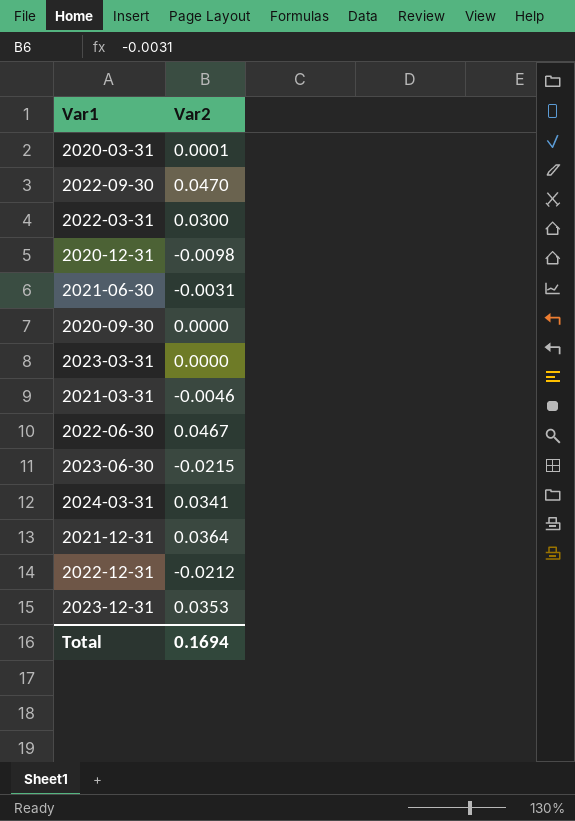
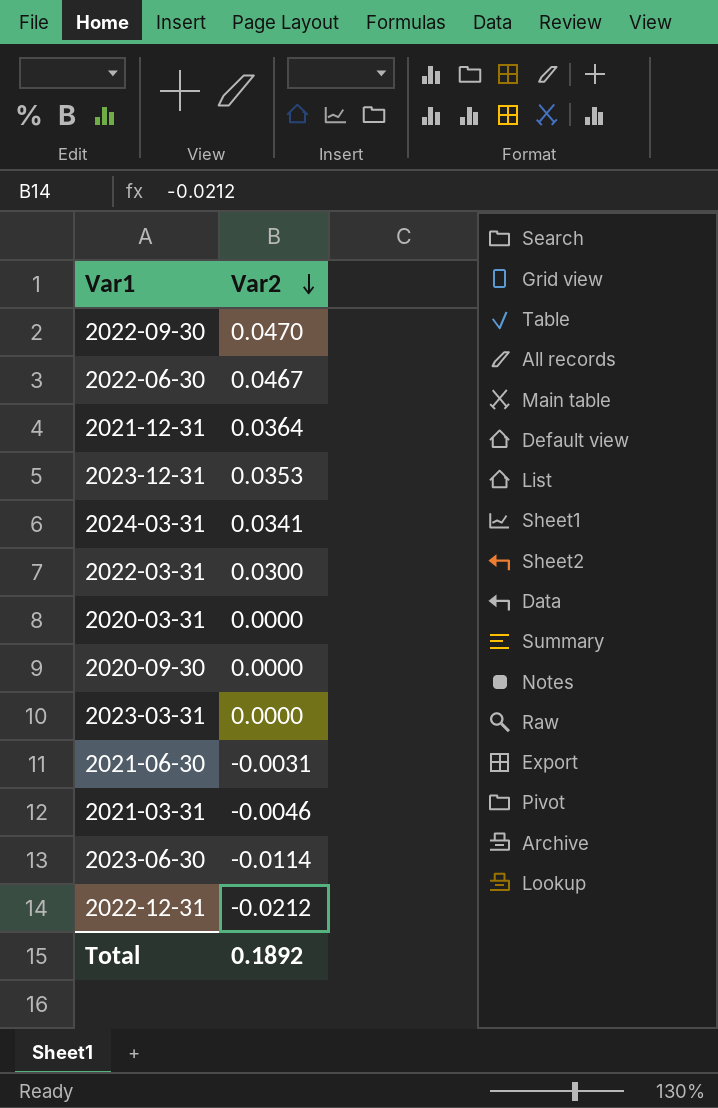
row order: none -> Var2 descending
row 2020-12-31: -0.0098 -> none
2020-03-31 | Var2: 0.0001 -> 0.0000
2023-06-30 | Var2: -0.0215 -> -0.0114
Total | Var2: 0.1694 -> 0.1892

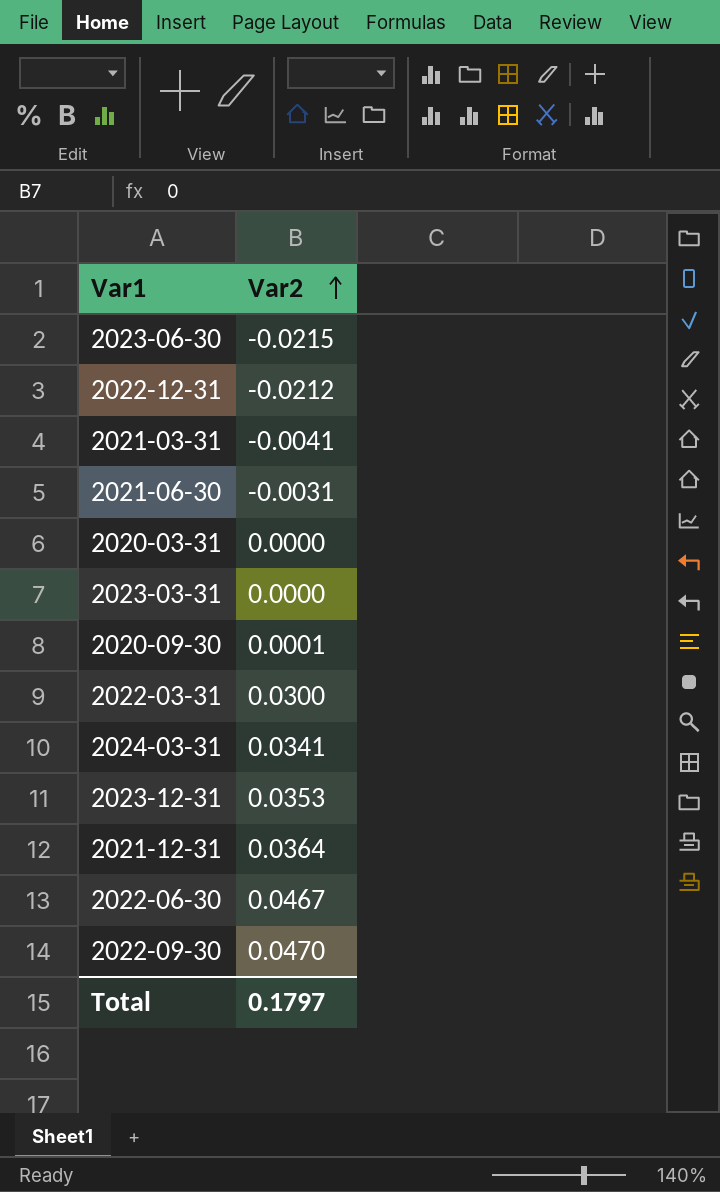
row order: Var2 descending -> Var2 ascending
2023-06-30 | Var2: -0.0114 -> -0.0215
2021-03-31 | Var2: -0.0046 -> -0.0041
2020-09-30 | Var2: 0.0000 -> 0.0001
Total | Var2: 0.1892 -> 0.1797

